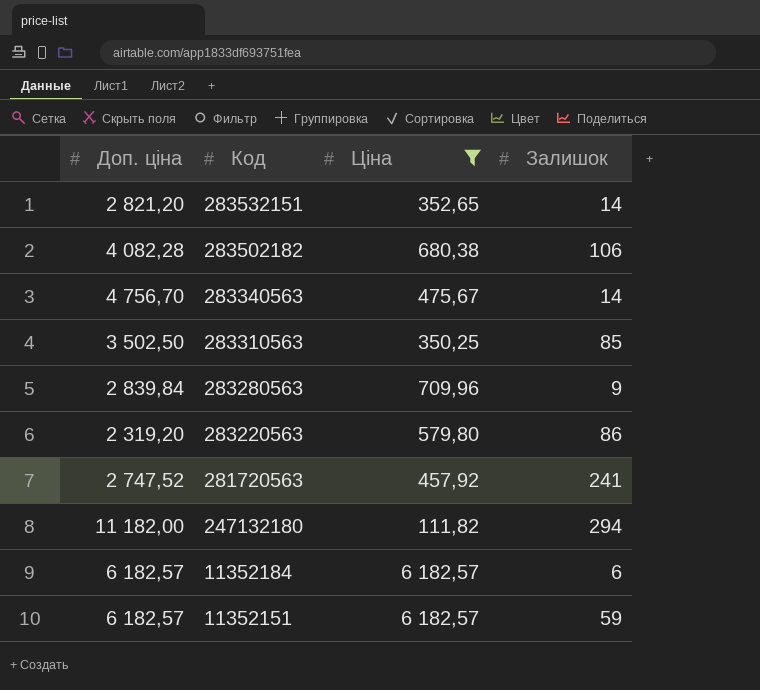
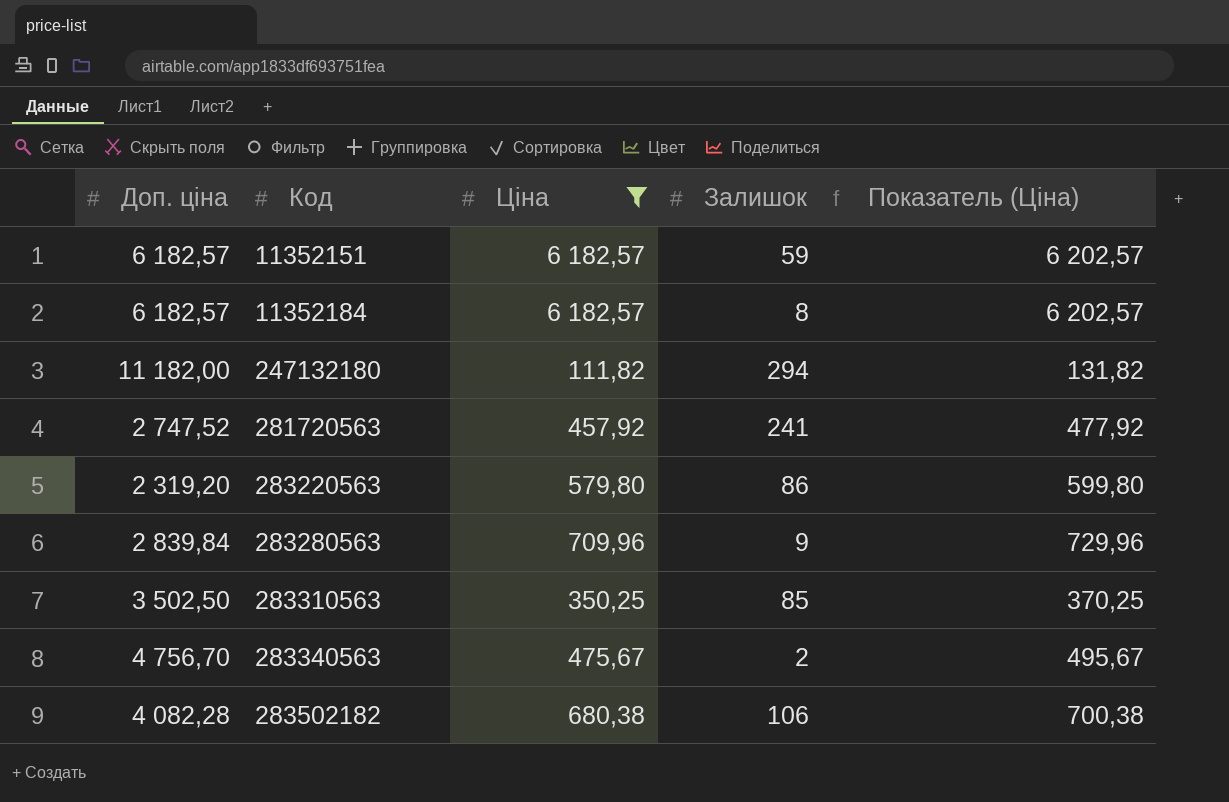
row order: Код descending -> Код ascending
column Показатель (Ціна) | formula: none -> [Ціна] + 20
row 283532151: 2 821,20 | 352,65 | 14 -> none
11352184 | Залишок: 6 -> 8
283340563 | Залишок: 14 -> 2

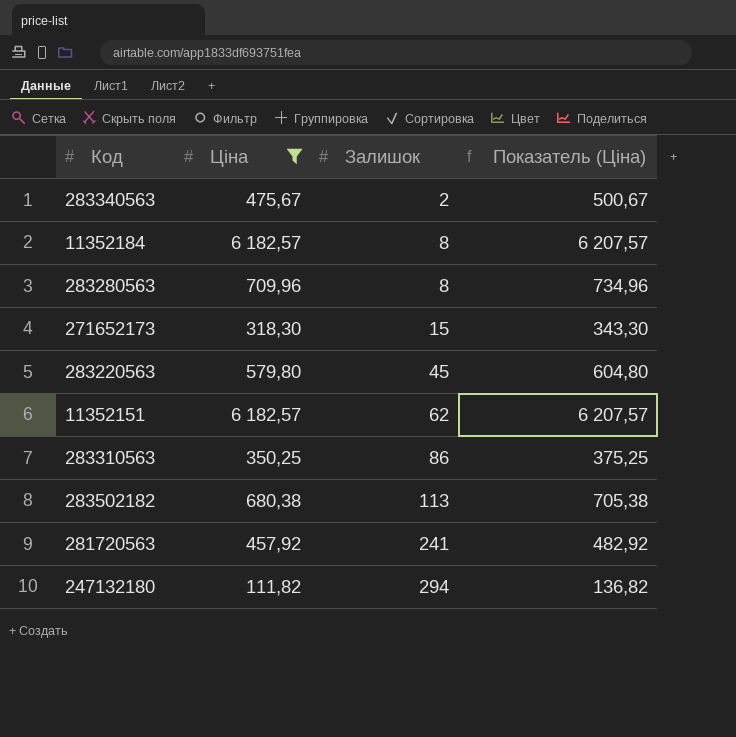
row order: Код ascending -> Залишок ascending
column Доп. ціна | position: 1 -> none
column Показатель (Ціна) | formula: [Ціна] + 20 -> [Ціна] + 25
283280563 | Залишок: 9 -> 8
row 271652173: none -> 318,30 | 15 | 343,30
283220563 | Залишок: 86 -> 45
11352151 | Залишок: 59 -> 62
283310563 | Залишок: 85 -> 86
283502182 | Залишок: 106 -> 113

